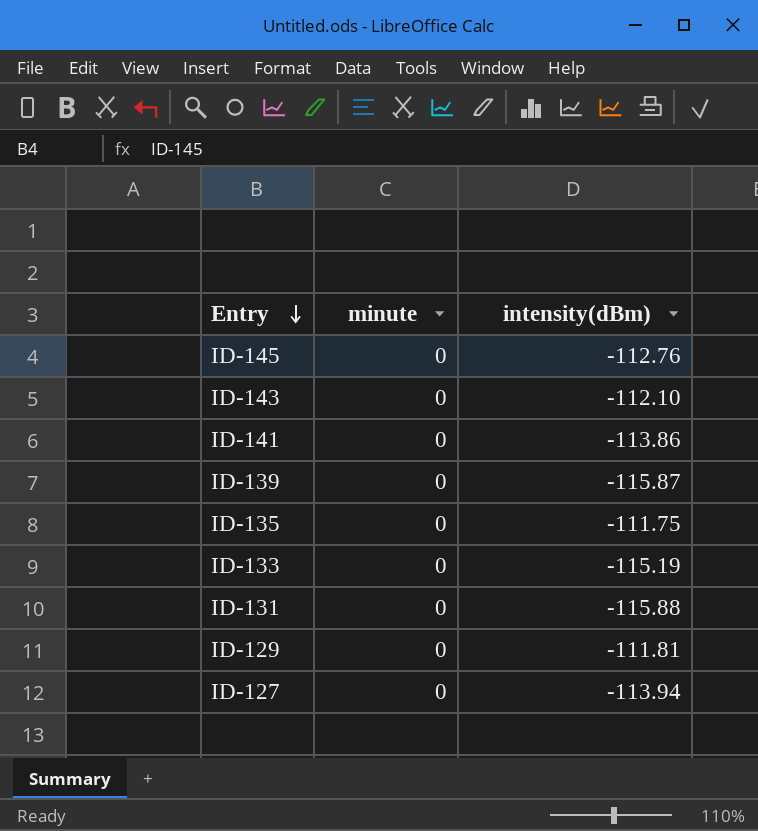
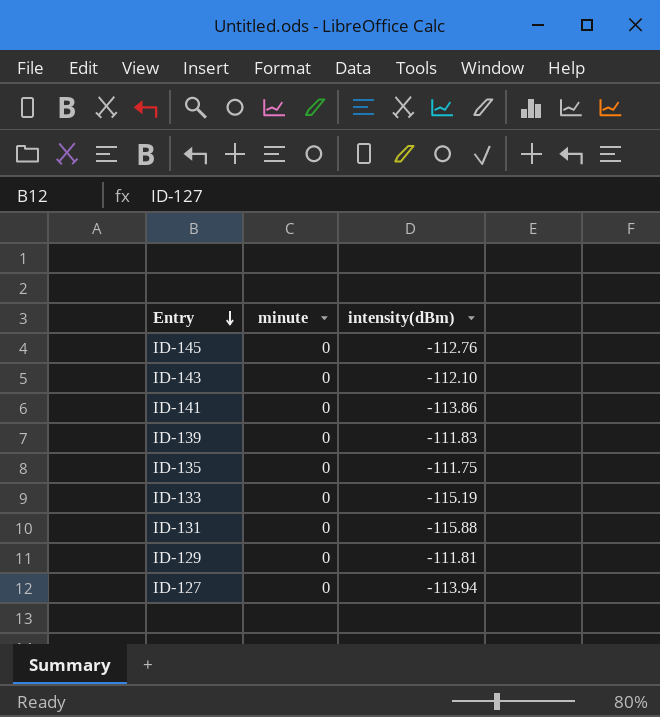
ID-139 | intensity(dBm): -115.87 -> -111.83

